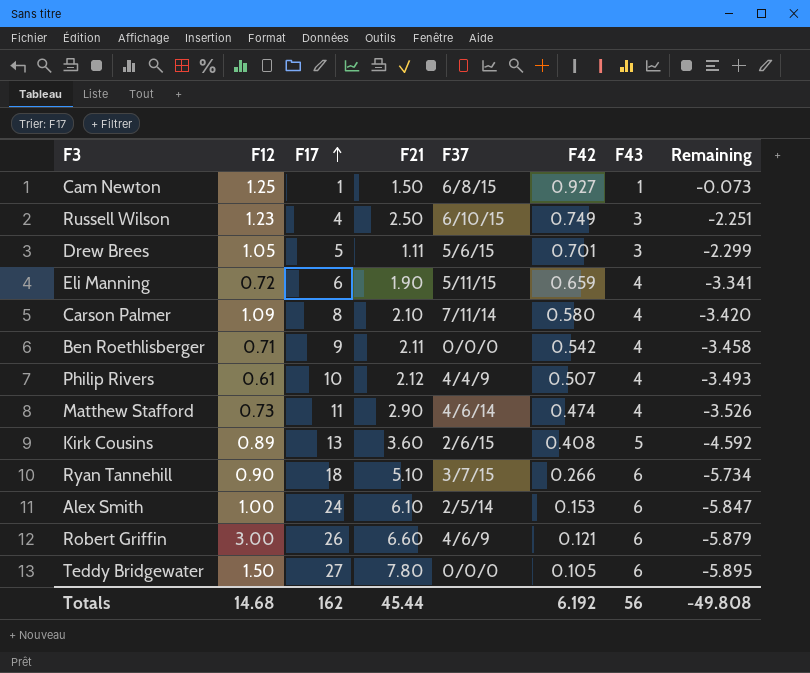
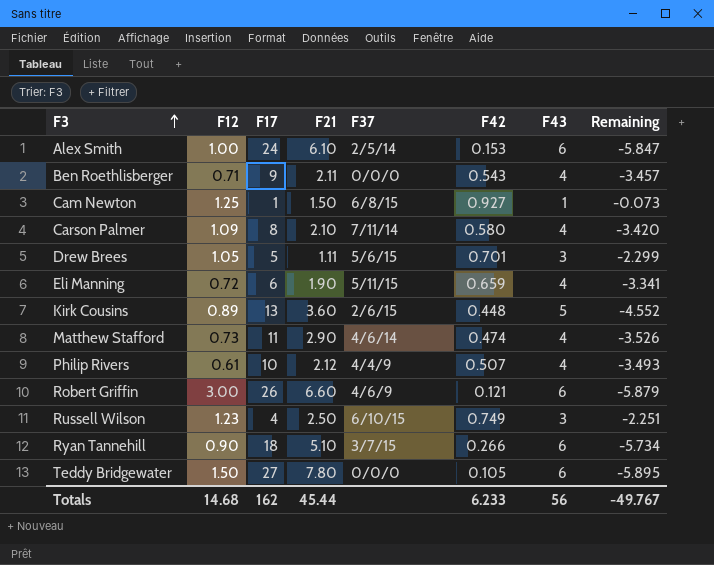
row order: F17 ascending -> F3 ascending
Ben Roethlisberger | F42: 0.542 -> 0.543
Ben Roethlisberger | Remaining: -3.458 -> -3.457
Kirk Cousins | F42: 0.408 -> 0.448
Kirk Cousins | Remaining: -4.592 -> -4.552
Totals | F42: 6.192 -> 6.233
Totals | Remaining: -49.808 -> -49.767

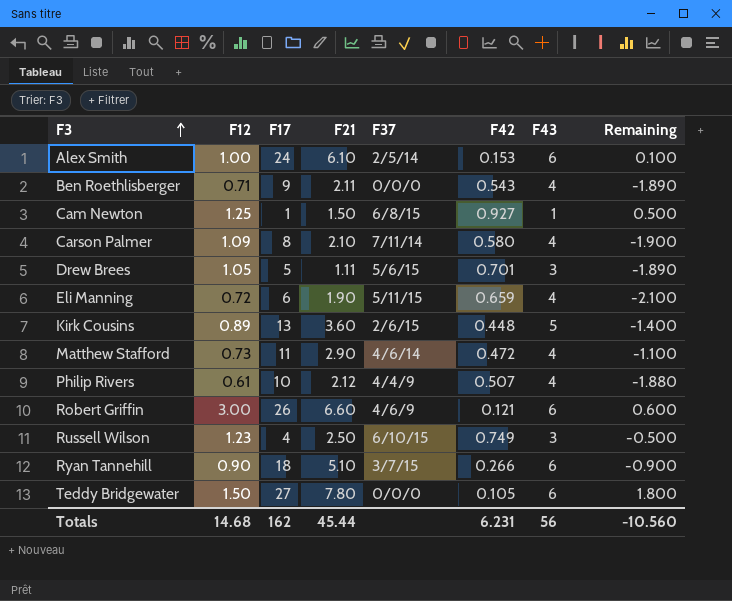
column Remaining | formula: [F42] - [F43] -> [F21] - [F43]
Matthew Stafford | F42: 0.474 -> 0.472
Totals | F42: 6.233 -> 6.231
Totals | Remaining: -49.767 -> -10.560

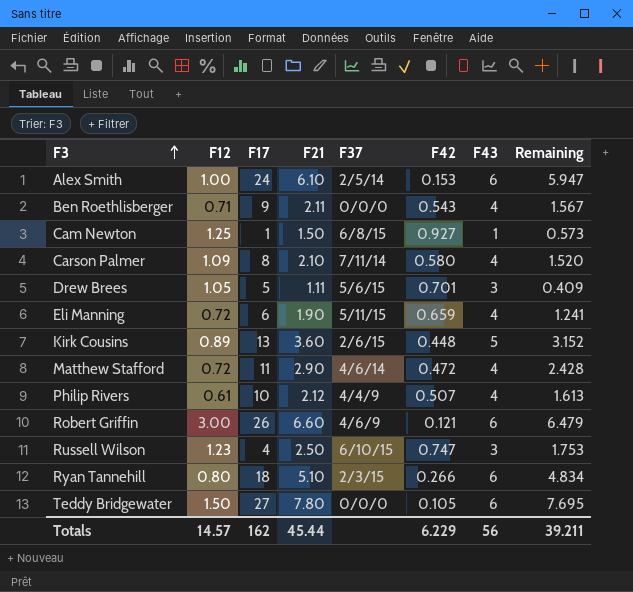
column Remaining | formula: [F21] - [F43] -> [F21] - [F42]
Matthew Stafford | F12: 0.73 -> 0.72
Russell Wilson | F42: 0.749 -> 0.747
Ryan Tannehill | F12: 0.90 -> 0.80
Ryan Tannehill | F37: 3/7/15 -> 2/3/15
Totals | F12: 14.68 -> 14.57
Totals | F42: 6.231 -> 6.229
Totals | Remaining: -10.560 -> 39.211

